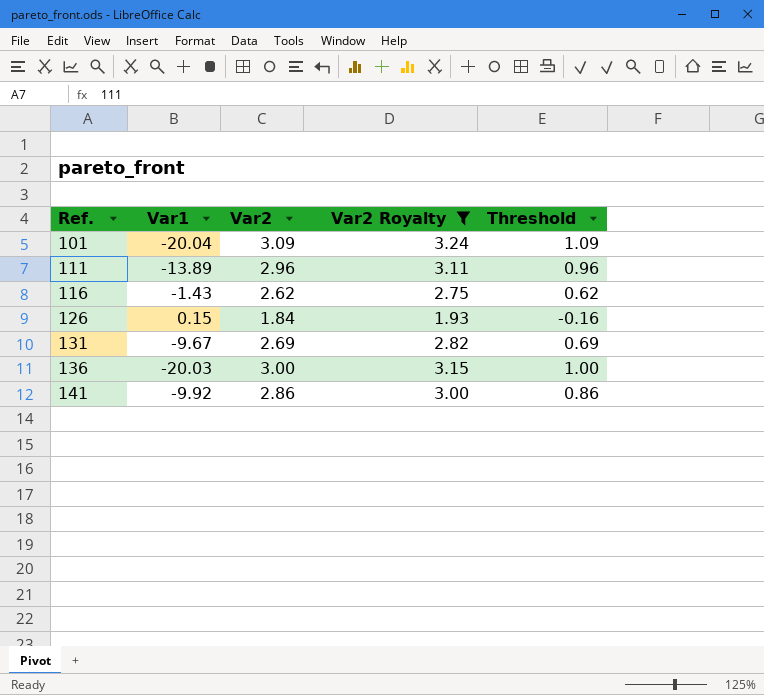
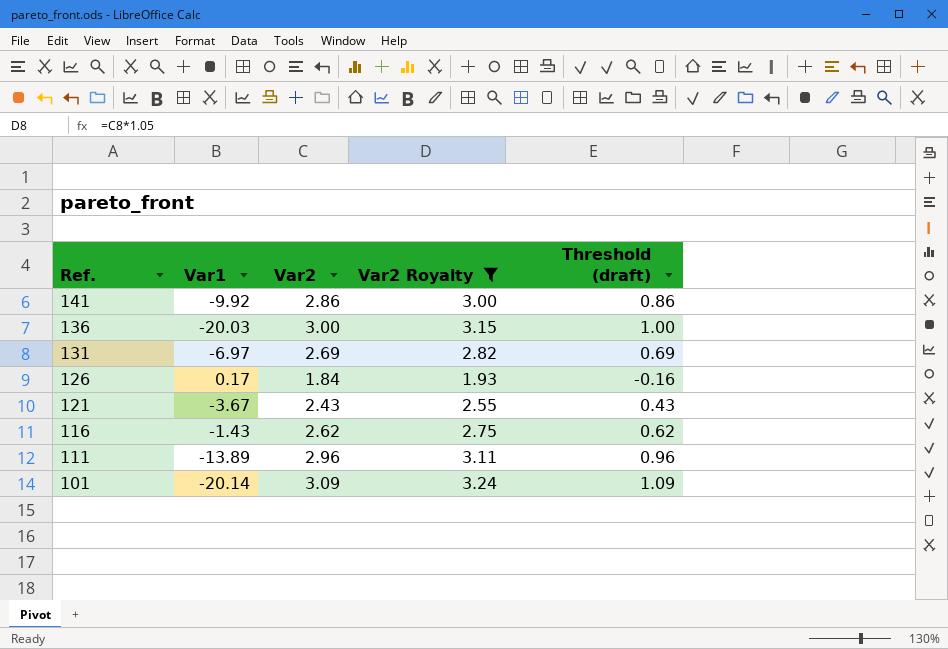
row order: Ref. ascending -> Ref. descending
column name: Threshold -> Threshold (draft)
131 | Var1: -9.67 -> -6.97
126 | Var1: 0.15 -> 0.17
row 121: none -> -3.67 | 2.43 | 2.55 | 0.43
101 | Var1: -20.04 -> -20.14

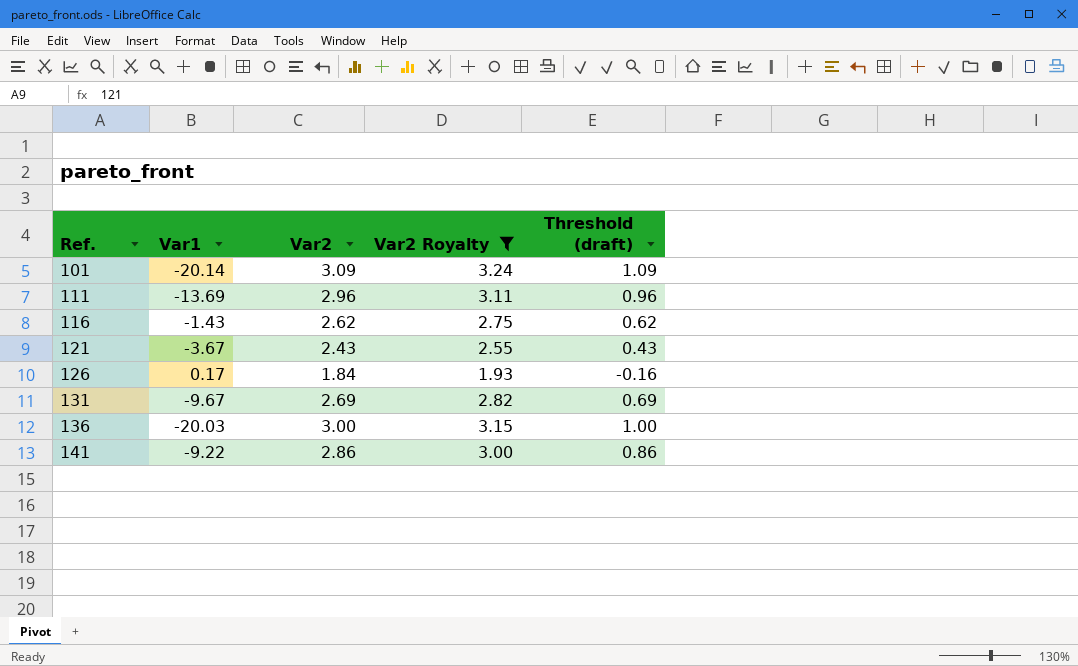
row order: Ref. descending -> Ref. ascending
111 | Var1: -13.89 -> -13.69
131 | Var1: -6.97 -> -9.67
141 | Var1: -9.92 -> -9.22

